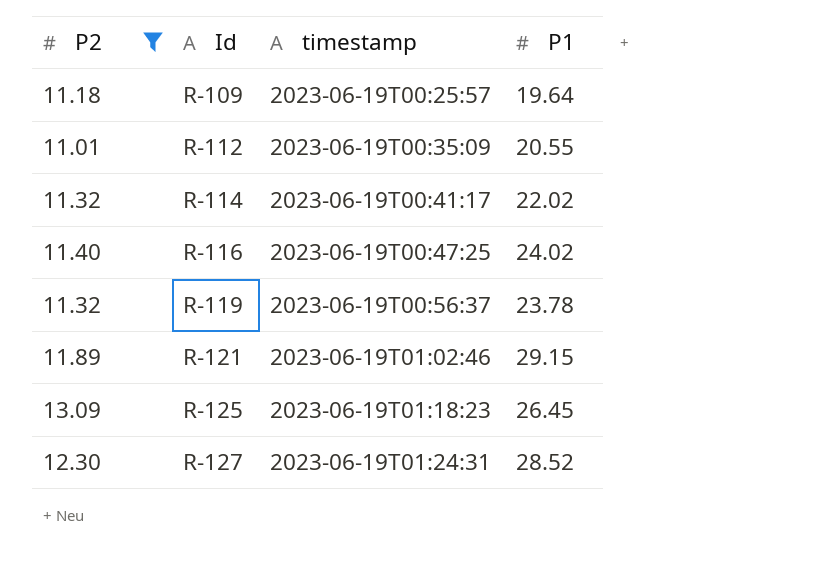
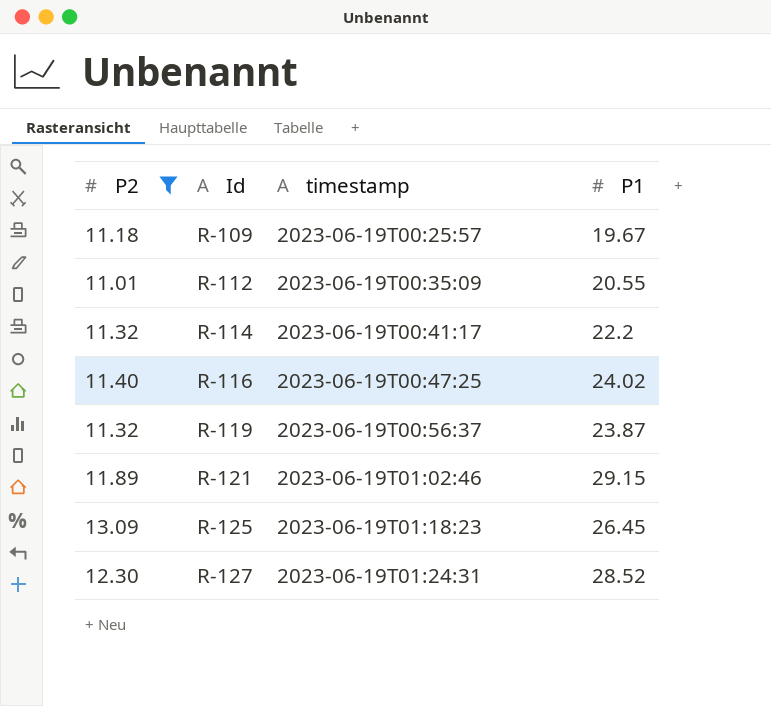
R-109 | P1: 19.64 -> 19.67
R-114 | P1: 22.02 -> 22.2
R-119 | P1: 23.78 -> 23.87

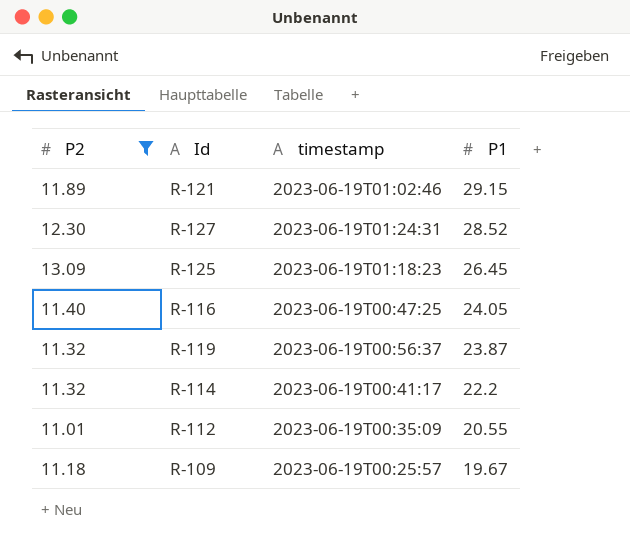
row order: Id ascending -> P1 descending
R-116 | P1: 24.02 -> 24.05

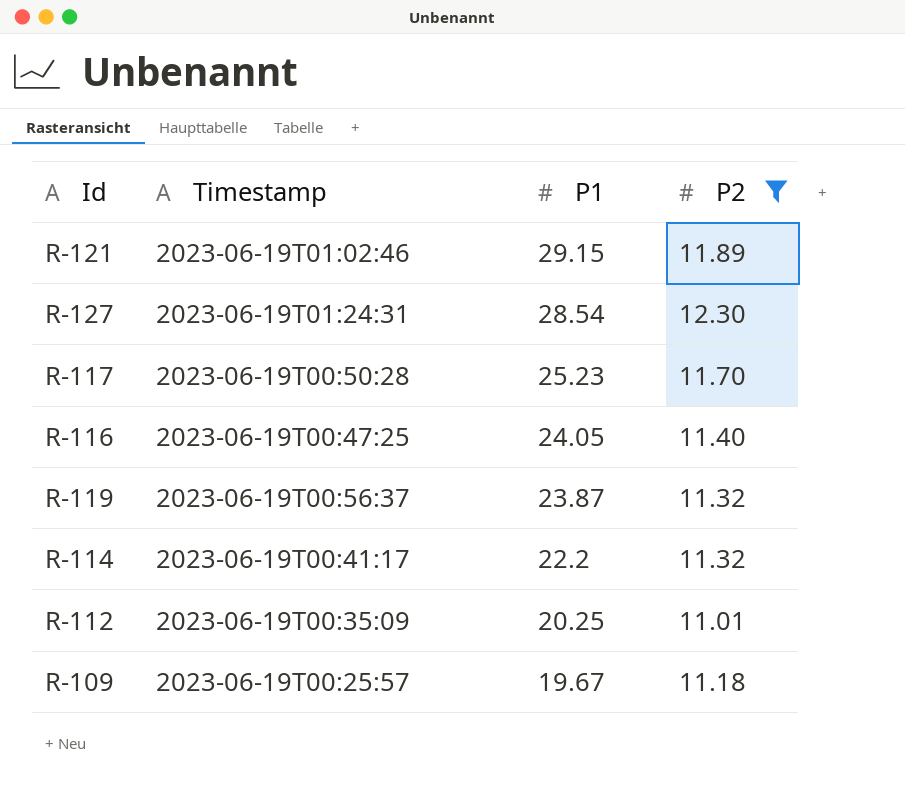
column name: timestamp -> Timestamp
column P2 | position: 1 -> 4
row R-125: 13.09 | 2023-06-19T01:18:23 | 26.45 -> none
R-127 | P1: 28.52 -> 28.54
row R-117: none -> 2023-06-19T00:50:28 | 25.23 | 11.70
R-112 | P1: 20.55 -> 20.25

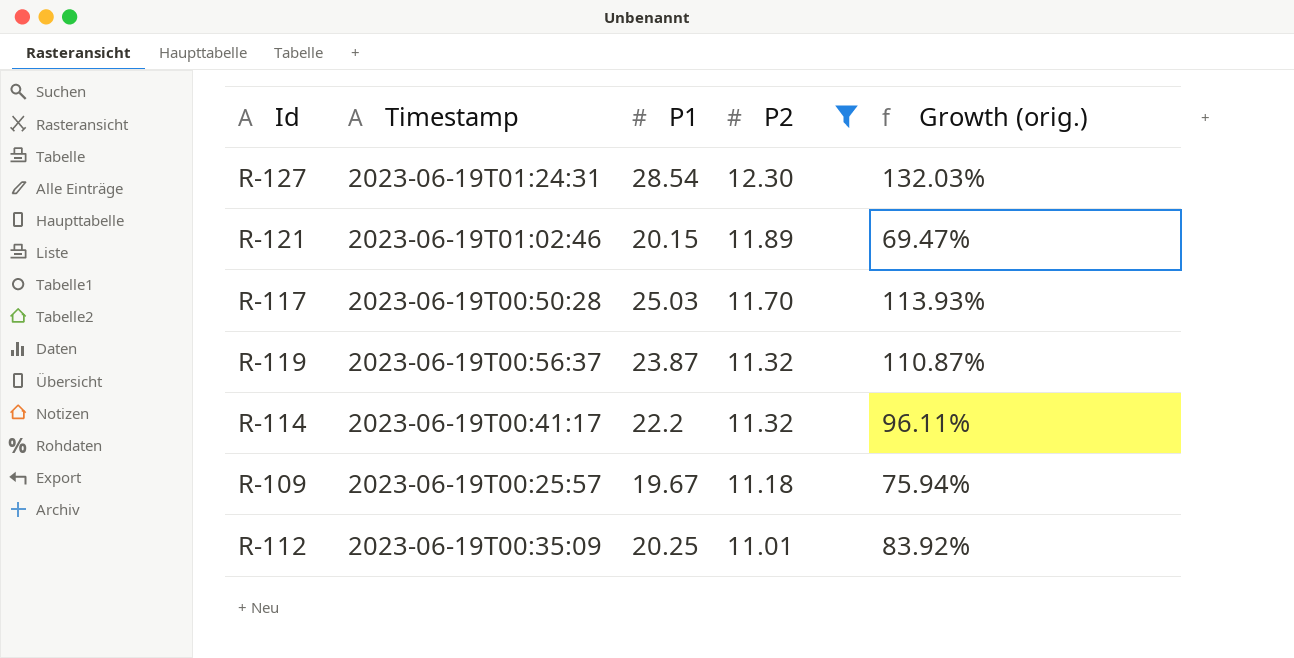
row order: P1 descending -> P2 descending
column Growth (orig.) | formula: none -> ([P1] - [P2]) / [P2]
row R-116: 2023-06-19T00:47:25 | 24.05 | 11.40 -> none
R-121 | P1: 29.15 -> 20.15
R-117 | P1: 25.23 -> 25.03

